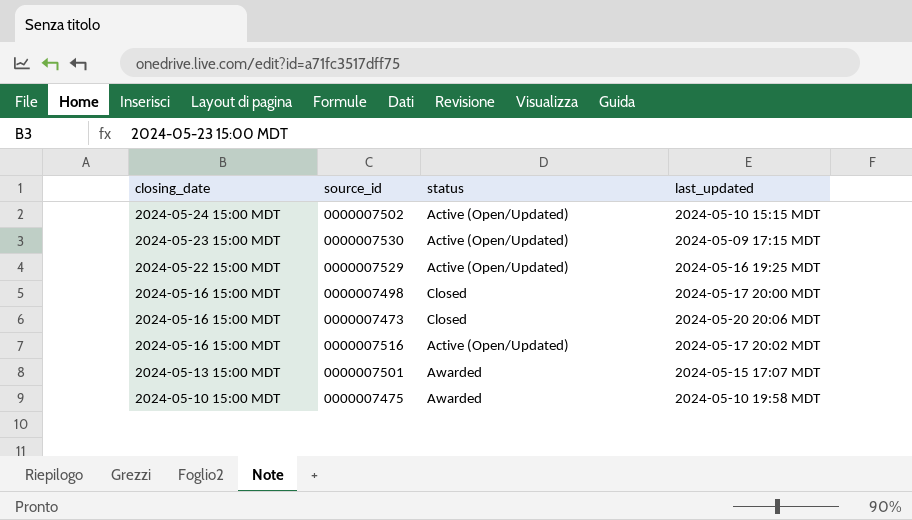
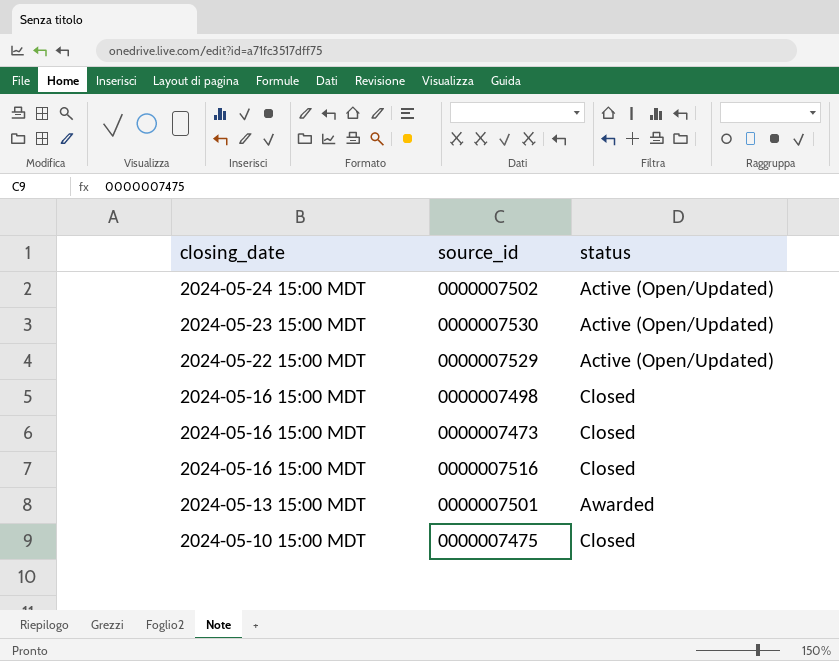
column last_updated | position: 4 -> none
0000007516 | status: Active (Open/Updated) -> Closed
0000007475 | status: Awarded -> Closed

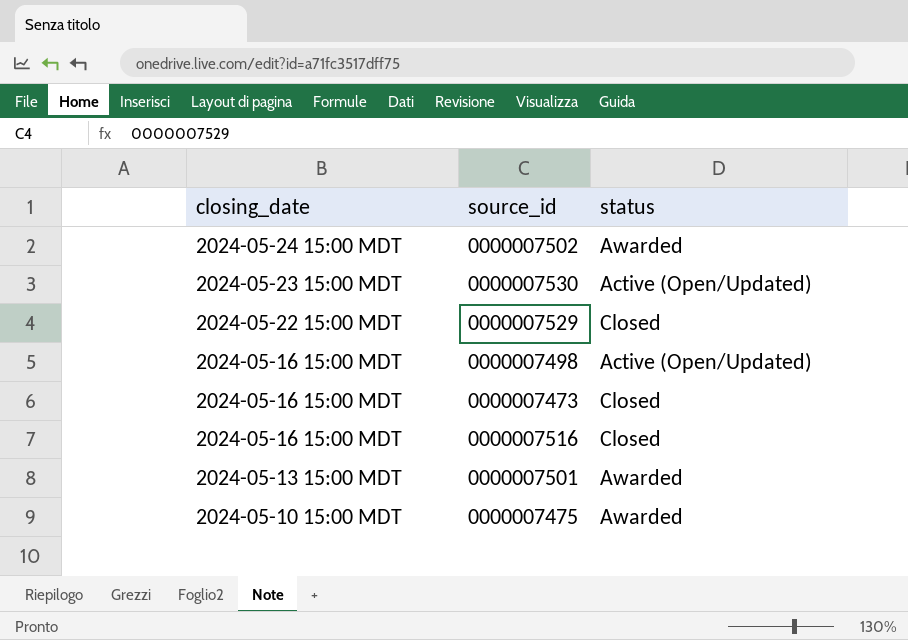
0000007502 | status: Active (Open/Updated) -> Awarded
0000007529 | status: Active (Open/Updated) -> Closed
0000007498 | status: Closed -> Active (Open/Updated)
0000007475 | status: Closed -> Awarded

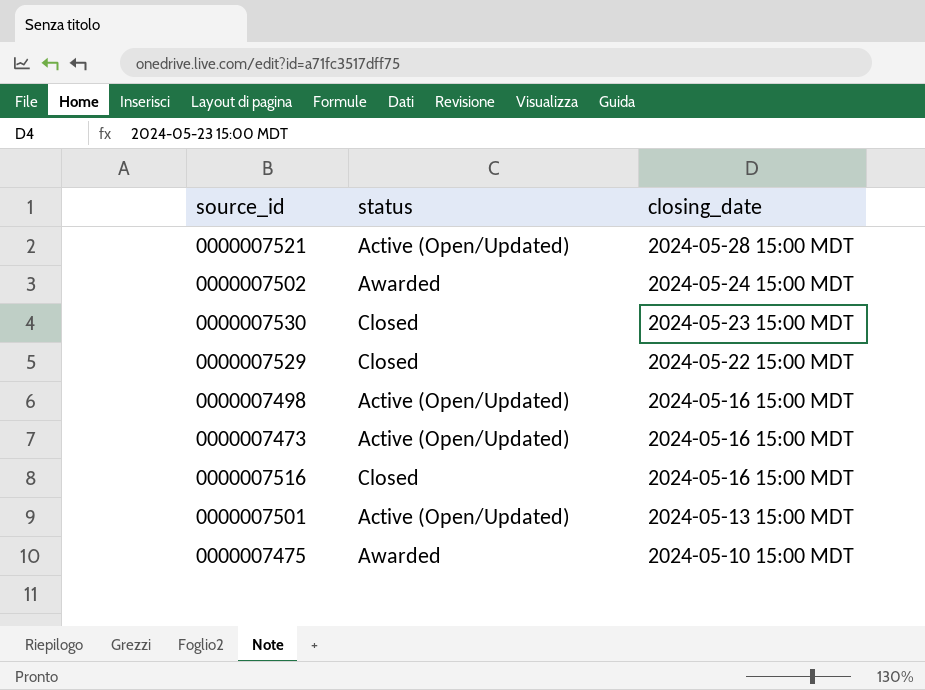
column closing_date | position: 1 -> 3
row 0000007521: none -> Active (Open/Updated) | 2024-05-28 15:00 MDT
0000007530 | status: Active (Open/Updated) -> Closed
0000007473 | status: Closed -> Active (Open/Updated)
0000007501 | status: Awarded -> Active (Open/Updated)

